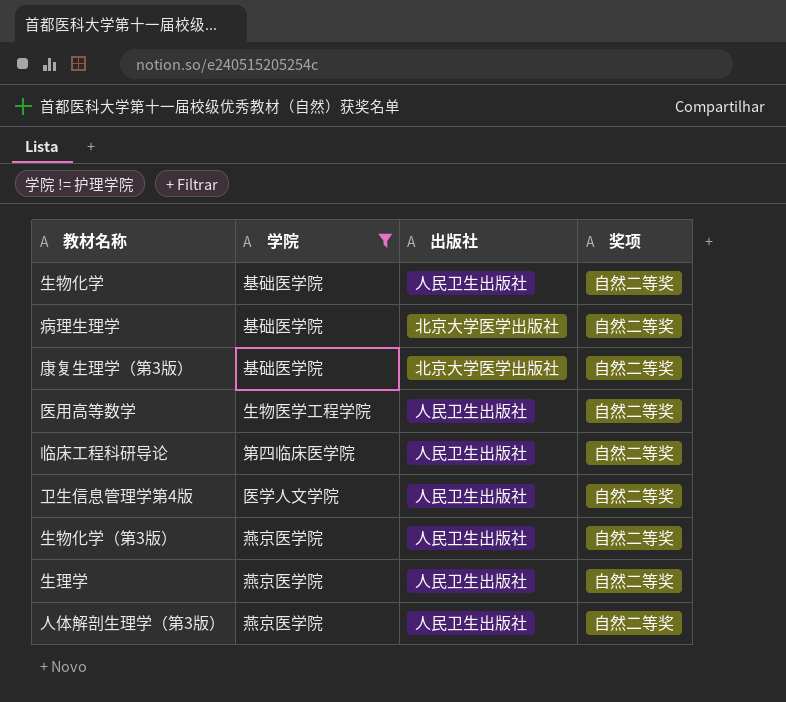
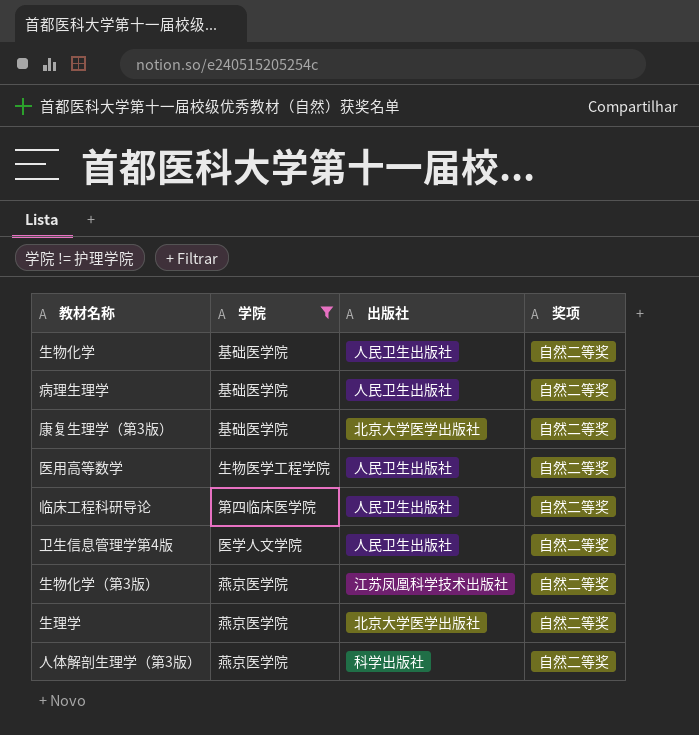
病理生理学 | 出版社: 北京大学医学出版社 -> 人民卫生出版社
生物化学（第3版） | 出版社: 人民卫生出版社 -> 江苏凤凰科学技术出版社
生理学 | 出版社: 人民卫生出版社 -> 北京大学医学出版社
人体解剖生理学（第3版） | 出版社: 人民卫生出版社 -> 科学出版社

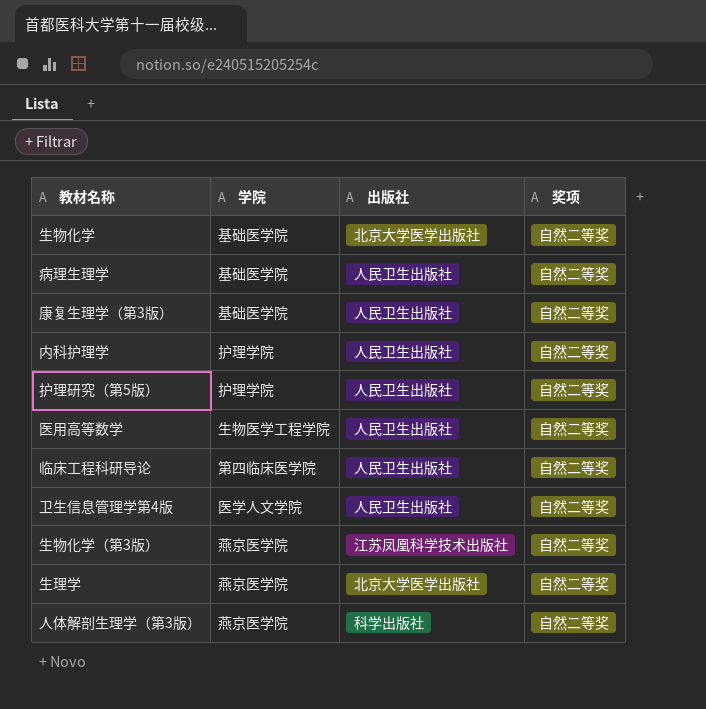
filter: 学院 != 护理学院 -> none
生物化学 | 出版社: 人民卫生出版社 -> 北京大学医学出版社
康复生理学（第3版） | 出版社: 北京大学医学出版社 -> 人民卫生出版社

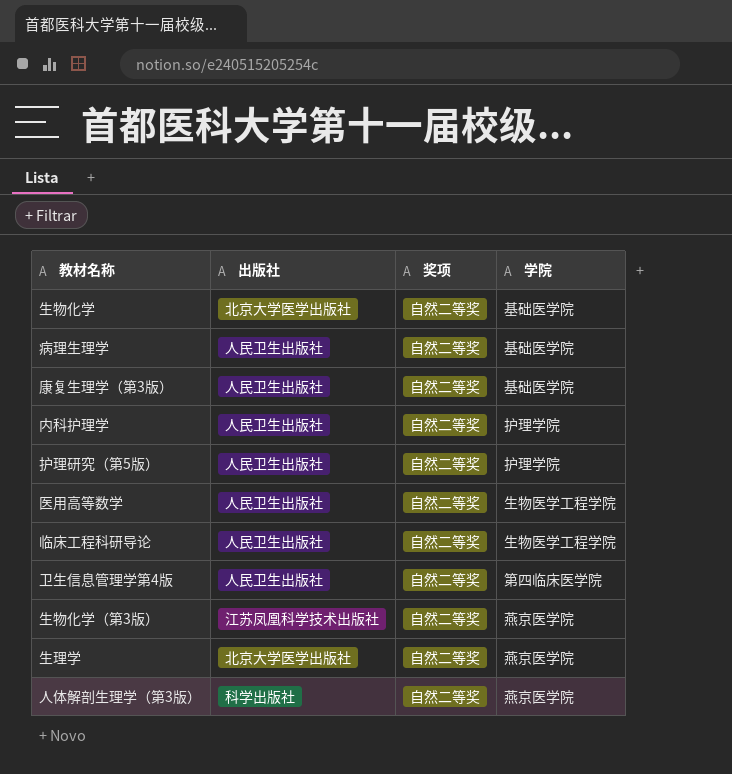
column 学院 | position: 2 -> 4
临床工程科研导论 | 学院: 第四临床医学院 -> 生物医学工程学院
卫生信息管理学第4版 | 学院: 医学人文学院 -> 第四临床医学院

